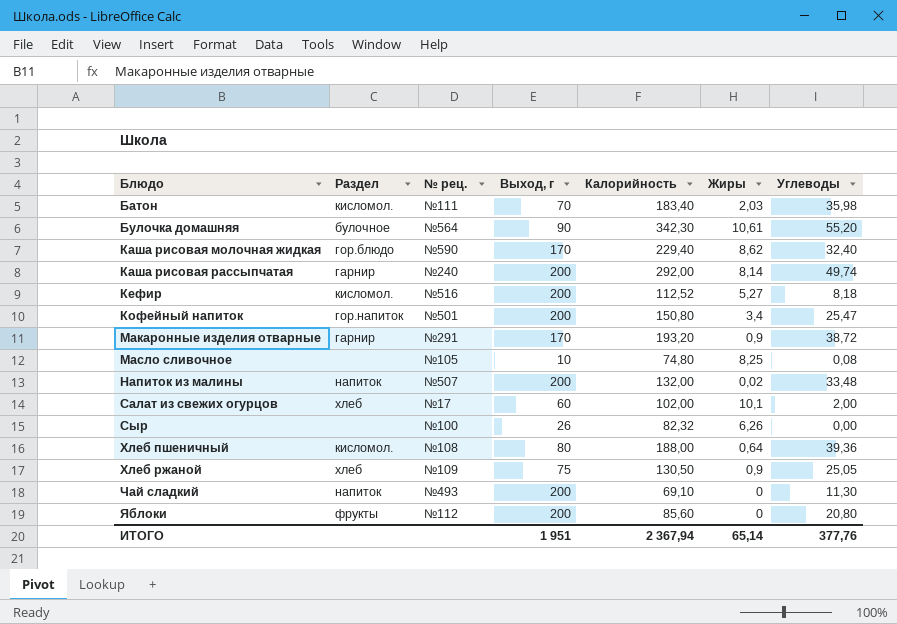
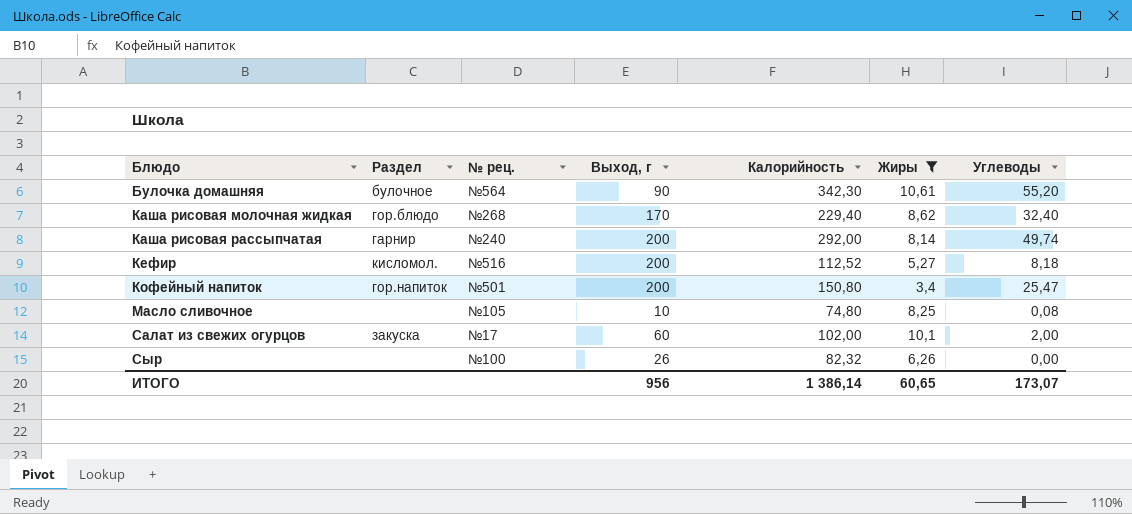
filter: none -> Жиры >= 3,4
Каша рисовая молочная жидкая | № рец.: №590 -> №268
Салат из свежих огурцов | Раздел: хлеб -> закуска
ИТОГО | Выход, г: 1 951 -> 956
ИТОГО | Калорийность: 2 367,94 -> 1 386,14
ИТОГО | Жиры: 65,14 -> 60,65
ИТОГО | Углеводы: 377,76 -> 173,07

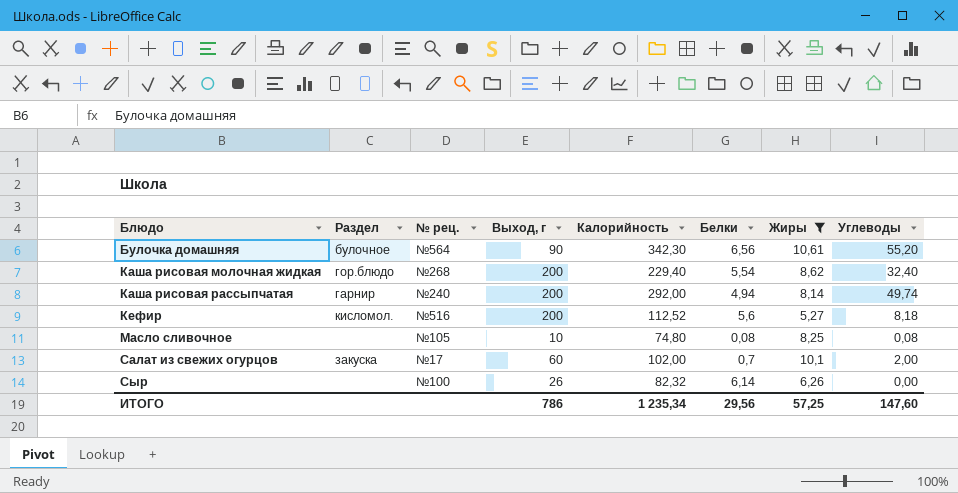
column Белки | position: none -> 6
row Кофейный напиток: гор.напиток | №501 | 200 | 150,80 | 3,4 | 25,47 -> none
Каша рисовая молочная жидкая | Выход, г: 170 -> 200
ИТОГО | Выход, г: 956 -> 786
ИТОГО | Калорийность: 1 386,14 -> 1 235,34
ИТОГО | Жиры: 60,65 -> 57,25
ИТОГО | Углеводы: 173,07 -> 147,60

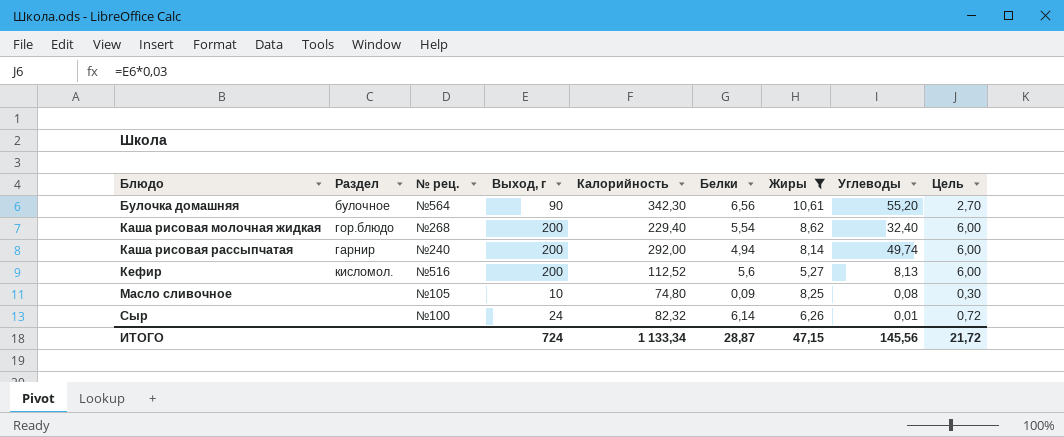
column Цель | formula: none -> [Выход, г] * 0,03
row Салат из свежих огурцов: закуска | №17 | 60 | 102,00 | 0,7 | 10,1 | 2,00 -> none
Кефир | Углеводы: 8,18 -> 8,13
Масло сливочное | Белки: 0,08 -> 0,09
Сыр | Выход, г: 26 -> 24
Сыр | Углеводы: 0,00 -> 0,01
ИТОГО | Выход, г: 786 -> 724
ИТОГО | Калорийность: 1 235,34 -> 1 133,34
ИТОГО | Белки: 29,56 -> 28,87
ИТОГО | Жиры: 57,25 -> 47,15
ИТОГО | Углеводы: 147,60 -> 145,56

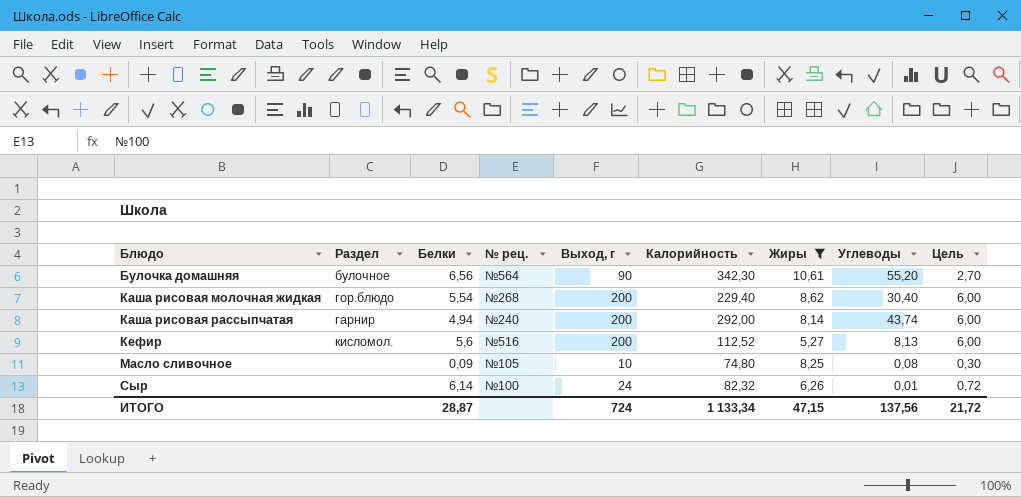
column Белки | position: 6 -> 3
Каша рисовая молочная жидкая | Углеводы: 32,40 -> 30,40
Каша рисовая рассыпчатая | Углеводы: 49,74 -> 43,74
ИТОГО | Углеводы: 145,56 -> 137,56

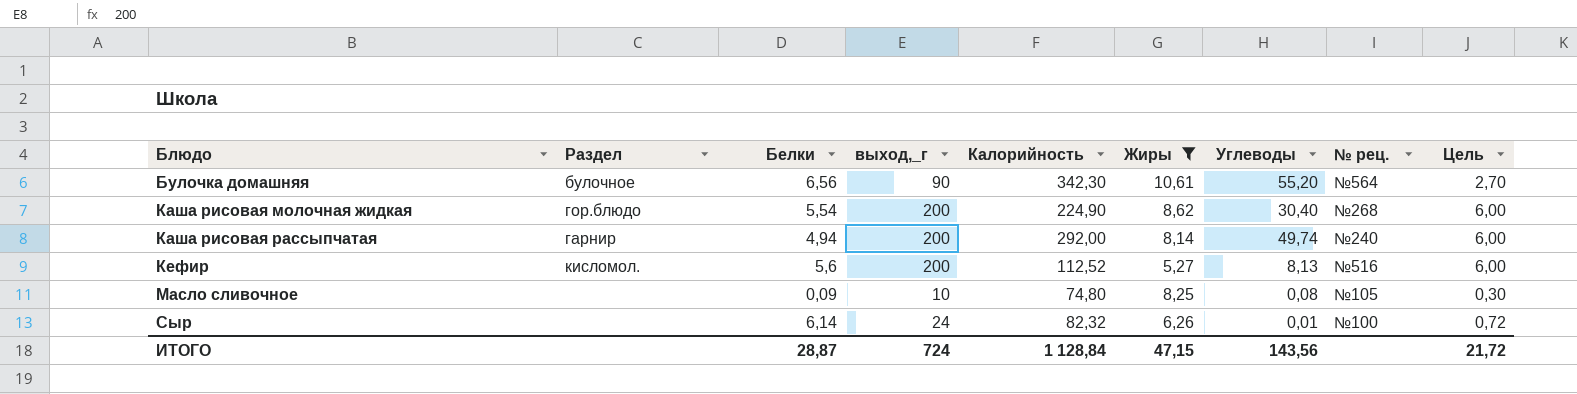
column name: Выход, г -> выход,_г
column № рец. | position: 4 -> 8
Каша рисовая молочная жидкая | Калорийность: 229,40 -> 224,90
Каша рисовая рассыпчатая | Углеводы: 43,74 -> 49,74
ИТОГО | Калорийность: 1 133,34 -> 1 128,84
ИТОГО | Углеводы: 137,56 -> 143,56

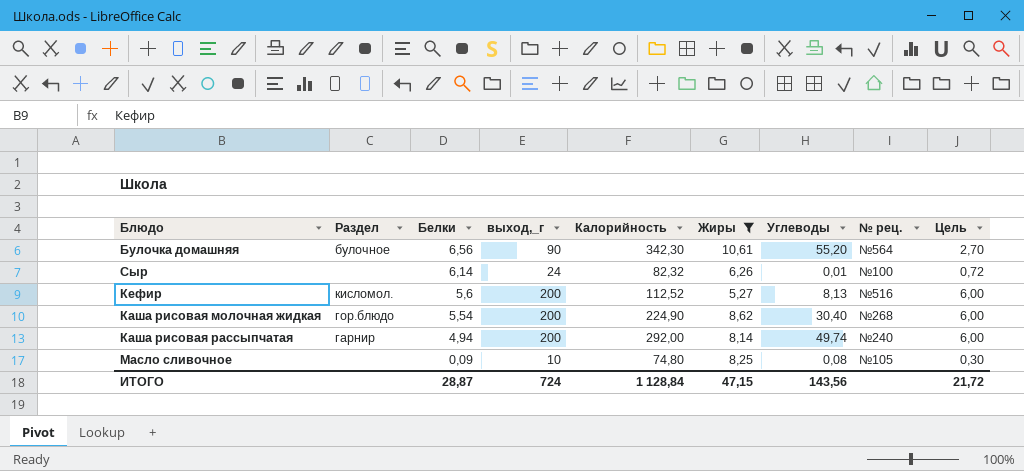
row order: Блюдо ascending -> Белки descending

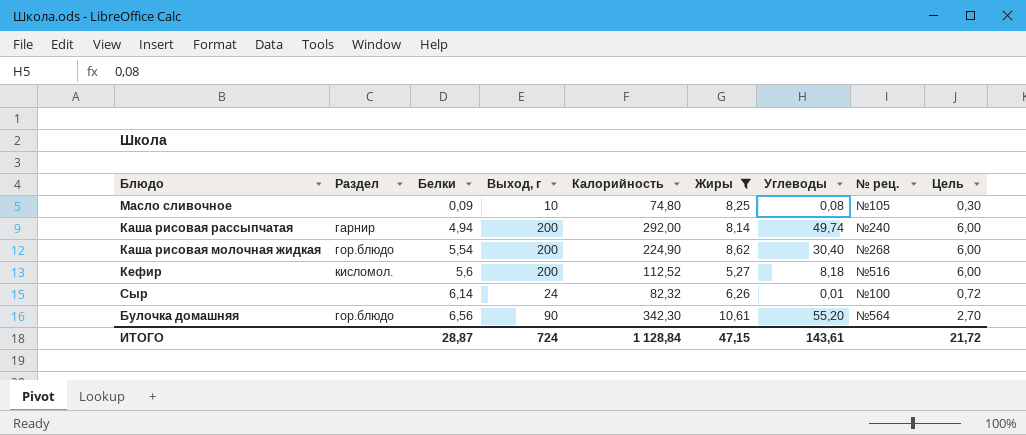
row order: Белки descending -> Белки ascending
column name: выход,_г -> Выход, г
Кефир | Углеводы: 8,13 -> 8,18
Булочка домашняя | Раздел: булочное -> гор.блюдо
ИТОГО | Углеводы: 143,56 -> 143,61

